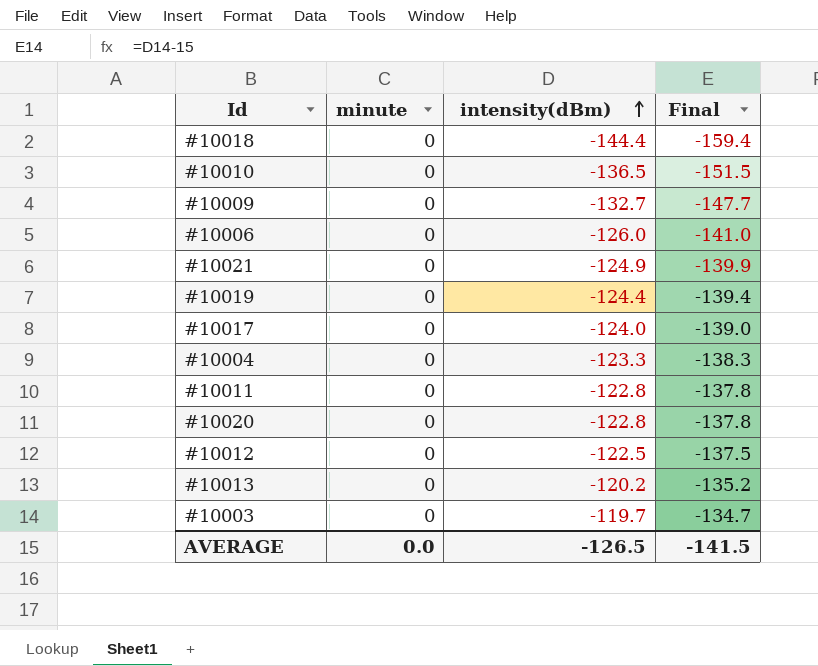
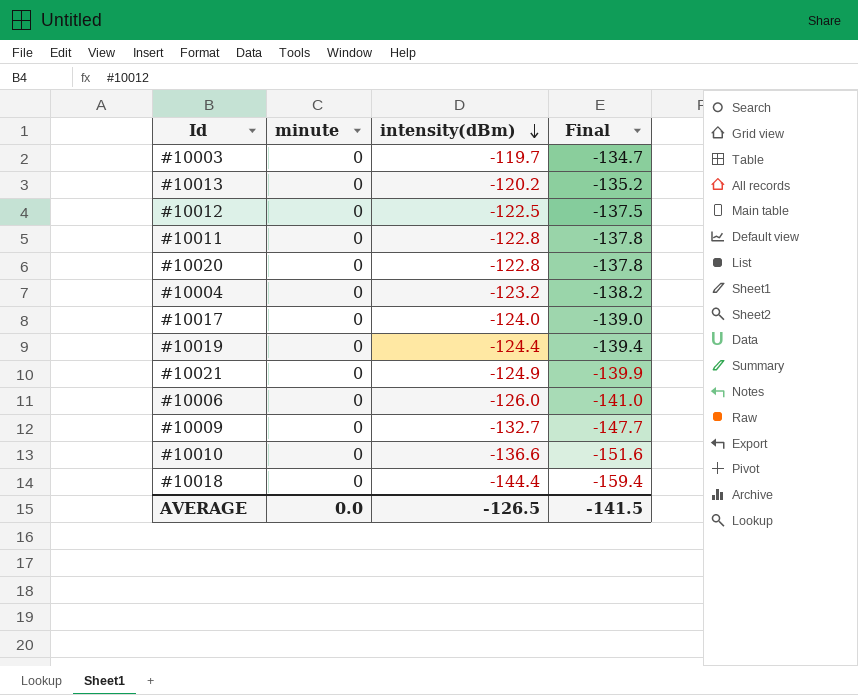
row order: intensity(dBm) ascending -> intensity(dBm) descending
#10004 | intensity(dBm): -123.3 -> -123.2
#10004 | Final: -138.3 -> -138.2
#10010 | intensity(dBm): -136.5 -> -136.6
#10010 | Final: -151.5 -> -151.6

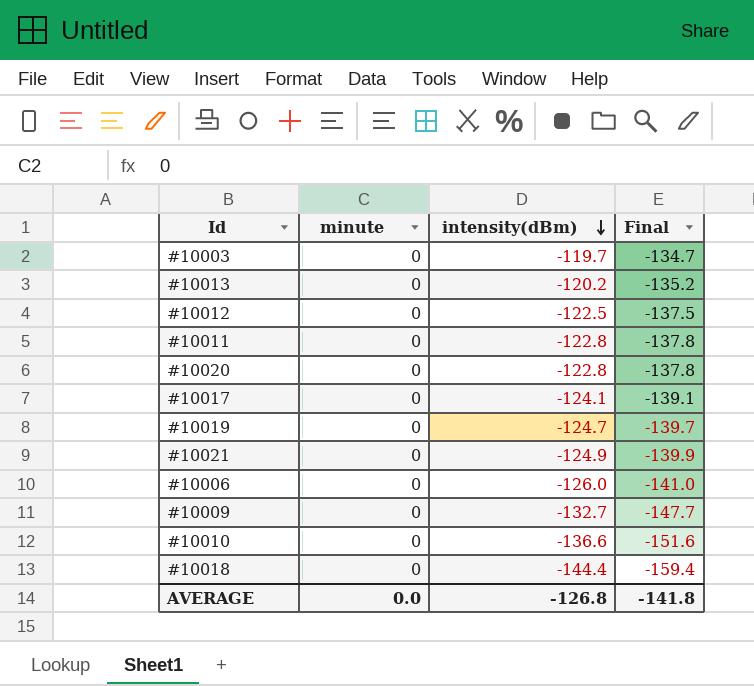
row #10004: 0 | -123.2 | -138.2 -> none
#10017 | intensity(dBm): -124.0 -> -124.1
#10017 | Final: -139.0 -> -139.1
#10019 | intensity(dBm): -124.4 -> -124.7
#10019 | Final: -139.4 -> -139.7
AVERAGE | intensity(dBm): -126.5 -> -126.8
AVERAGE | Final: -141.5 -> -141.8

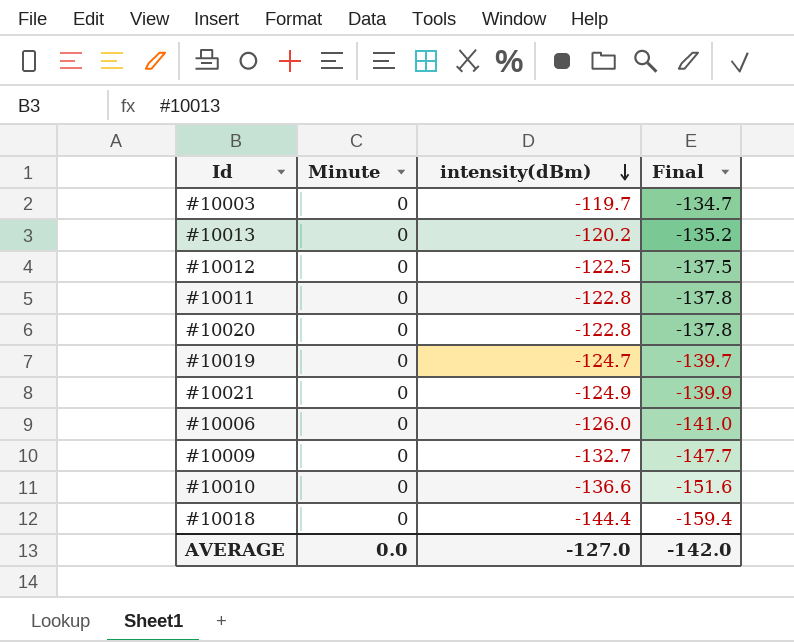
column name: minute -> Minute
row #10017: 0 | -124.1 | -139.1 -> none
AVERAGE | intensity(dBm): -126.8 -> -127.0
AVERAGE | Final: -141.8 -> -142.0

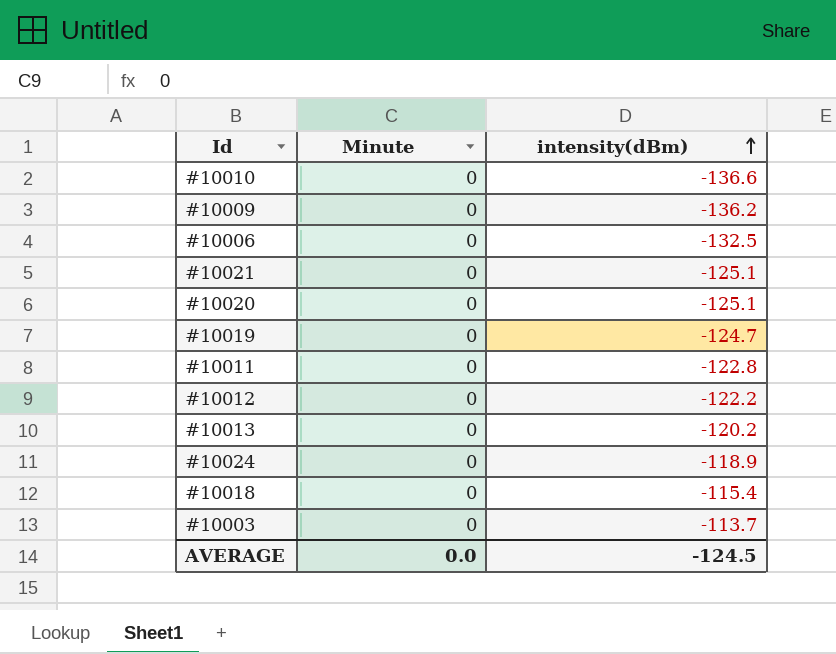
row order: intensity(dBm) descending -> intensity(dBm) ascending
column Final | formula: [intensity(dBm)] - 15 -> none
#10009 | intensity(dBm): -132.7 -> -136.2
#10006 | intensity(dBm): -126.0 -> -132.5
#10021 | intensity(dBm): -124.9 -> -125.1
#10020 | intensity(dBm): -122.8 -> -125.1
#10012 | intensity(dBm): -122.5 -> -122.2
row #10024: none -> 0 | -118.9
#10018 | intensity(dBm): -144.4 -> -115.4
#10003 | intensity(dBm): -119.7 -> -113.7
AVERAGE | intensity(dBm): -127.0 -> -124.5

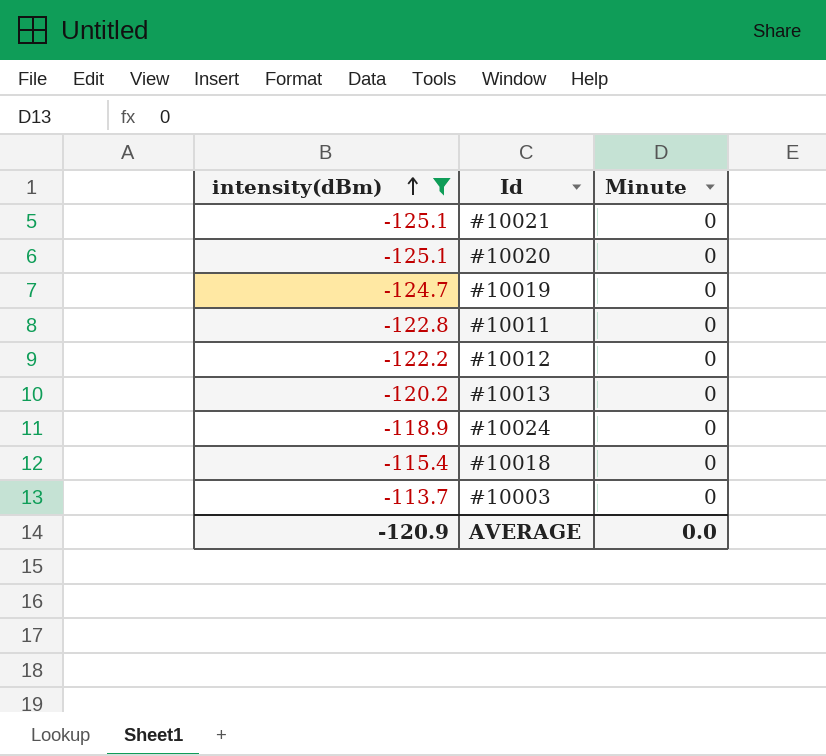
filter: none -> intensity(dBm) >= -125.1
column intensity(dBm) | position: 3 -> 1
AVERAGE | intensity(dBm): -124.5 -> -120.9

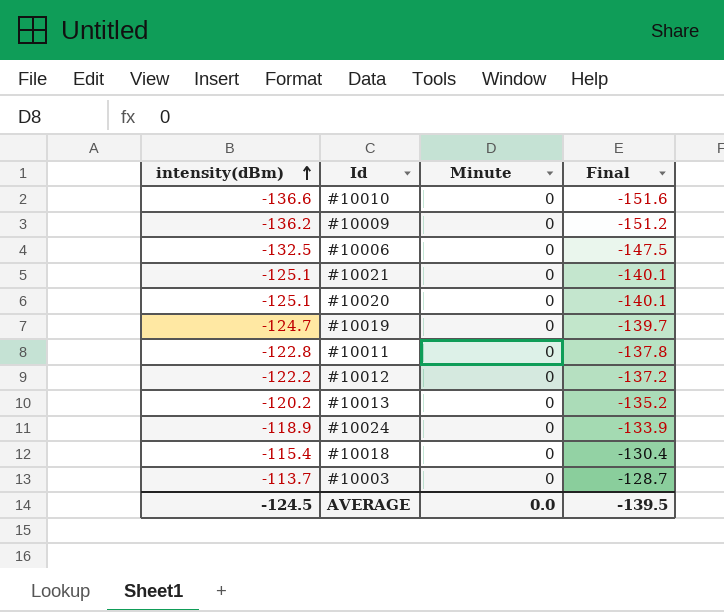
filter: intensity(dBm) >= -125.1 -> none
column Final | formula: none -> [intensity(dBm)] - 15
AVERAGE | intensity(dBm): -120.9 -> -124.5

